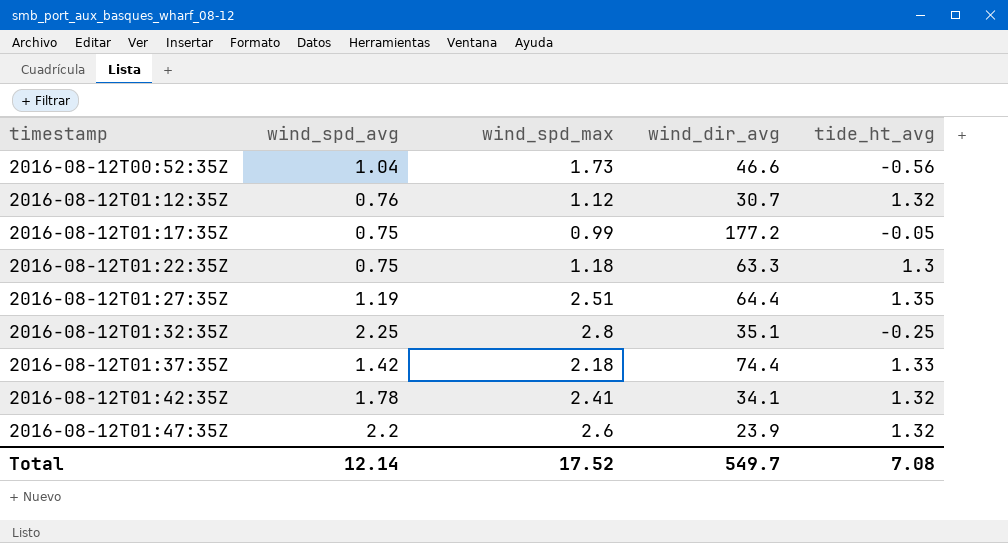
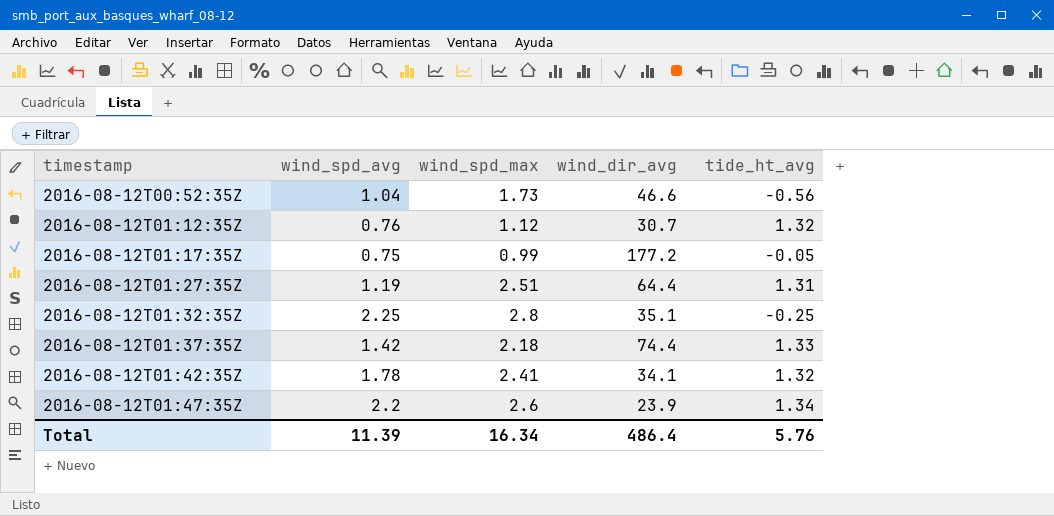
row 2016-08-12T01:22:35Z: 0.75 | 1.18 | 63.3 | 1.3 -> none
2016-08-12T01:27:35Z | tide_ht_avg: 1.35 -> 1.31
2016-08-12T01:47:35Z | tide_ht_avg: 1.32 -> 1.34
Total | wind_spd_avg: 12.14 -> 11.39
Total | wind_spd_max: 17.52 -> 16.34
Total | wind_dir_avg: 549.7 -> 486.4
Total | tide_ht_avg: 7.08 -> 5.76

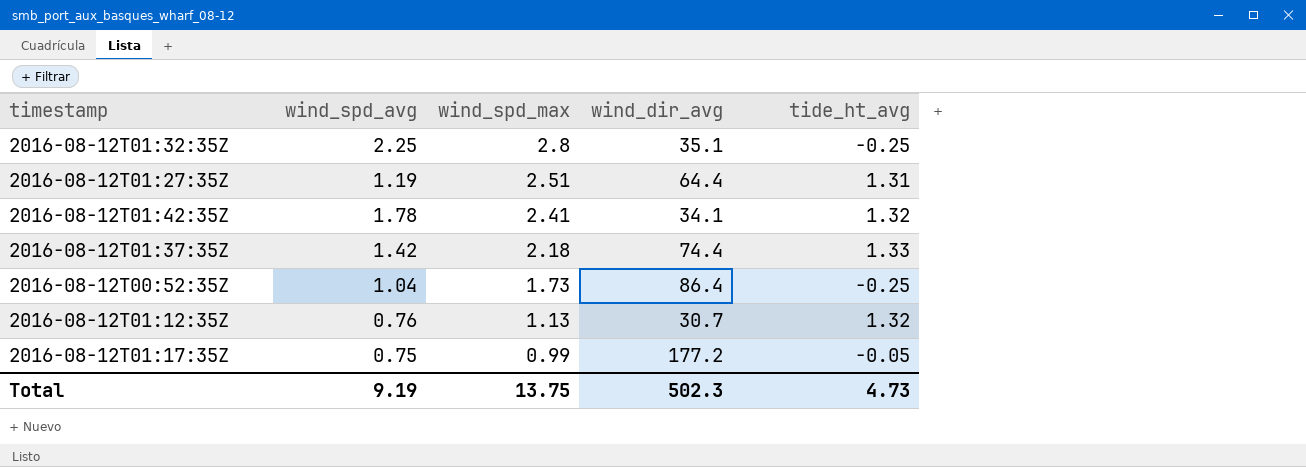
row order: timestamp ascending -> wind_spd_max descending
row 2016-08-12T01:47:35Z: 2.2 | 2.6 | 23.9 | 1.34 -> none
2016-08-12T00:52:35Z | wind_dir_avg: 46.6 -> 86.4
2016-08-12T00:52:35Z | tide_ht_avg: -0.56 -> -0.25
2016-08-12T01:12:35Z | wind_spd_max: 1.12 -> 1.13
Total | wind_spd_avg: 11.39 -> 9.19
Total | wind_spd_max: 16.34 -> 13.75
Total | wind_dir_avg: 486.4 -> 502.3
Total | tide_ht_avg: 5.76 -> 4.73

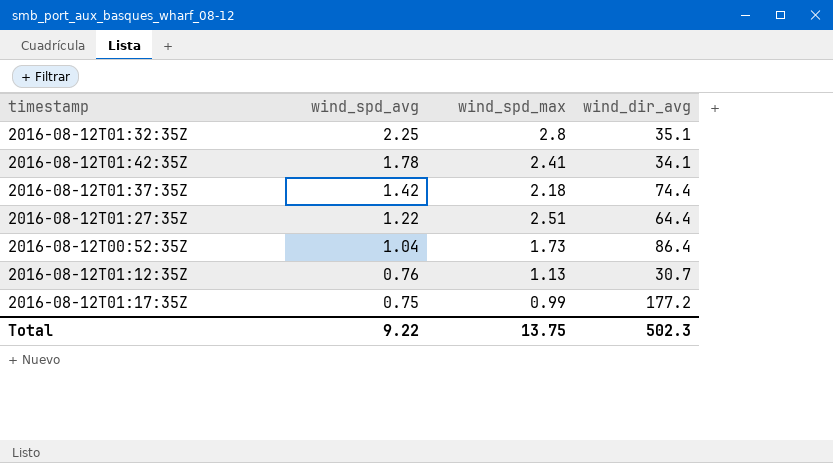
row order: wind_spd_max descending -> wind_spd_avg descending
column tide_ht_avg | position: 5 -> none
2016-08-12T01:27:35Z | wind_spd_avg: 1.19 -> 1.22
Total | wind_spd_avg: 9.19 -> 9.22

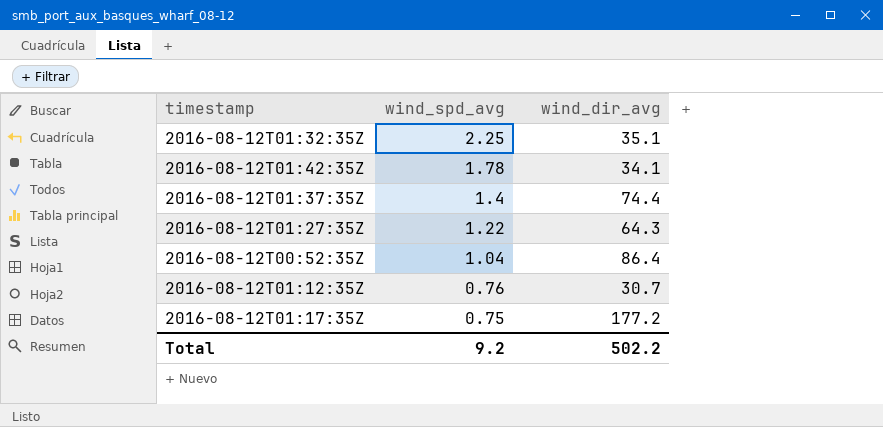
column wind_spd_max | position: 3 -> none
2016-08-12T01:37:35Z | wind_spd_avg: 1.42 -> 1.4
2016-08-12T01:27:35Z | wind_dir_avg: 64.4 -> 64.3
Total | wind_spd_avg: 9.22 -> 9.2
Total | wind_dir_avg: 502.3 -> 502.2

